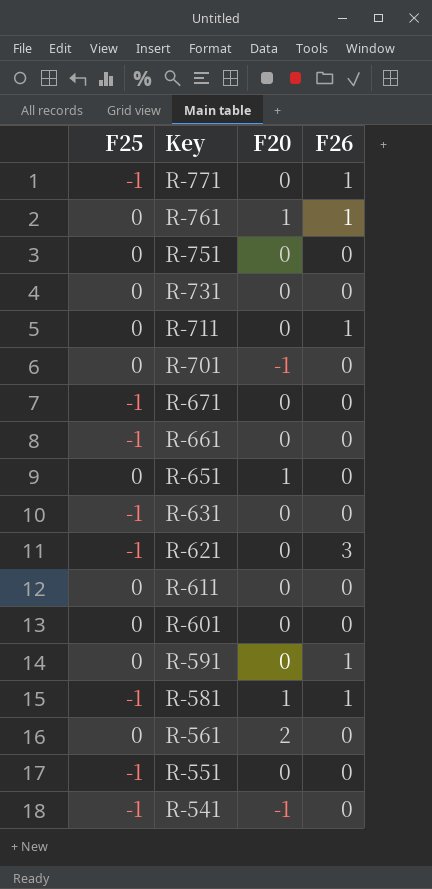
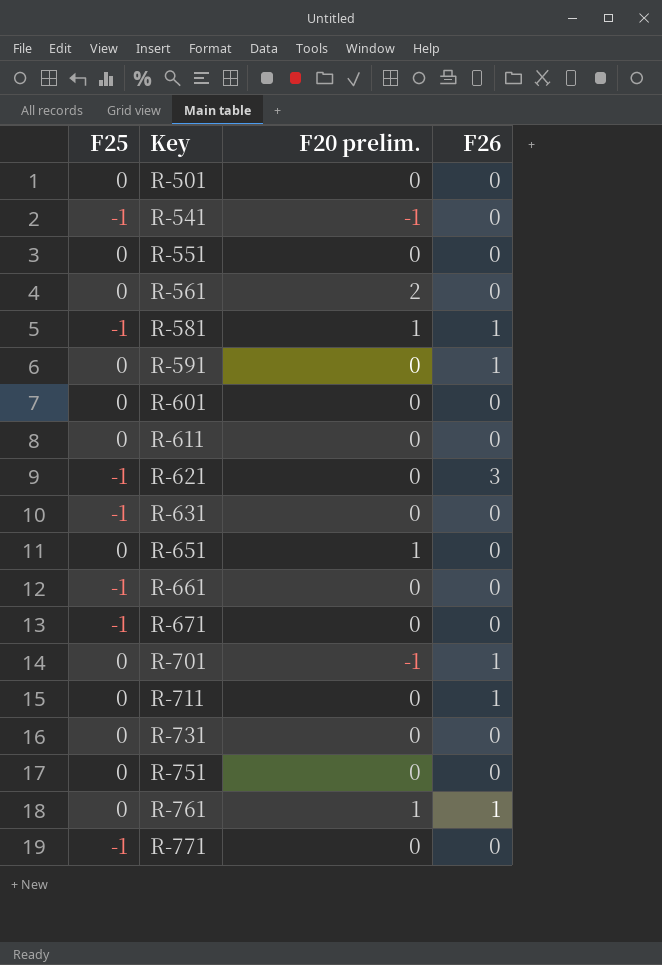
row order: Key descending -> Key ascending
column name: F20 -> F20 prelim.
row R-501: none -> 0 | 0 | 0
R-551 | F25: -1 -> 0
R-701 | F26: 0 -> 1
R-771 | F26: 1 -> 0

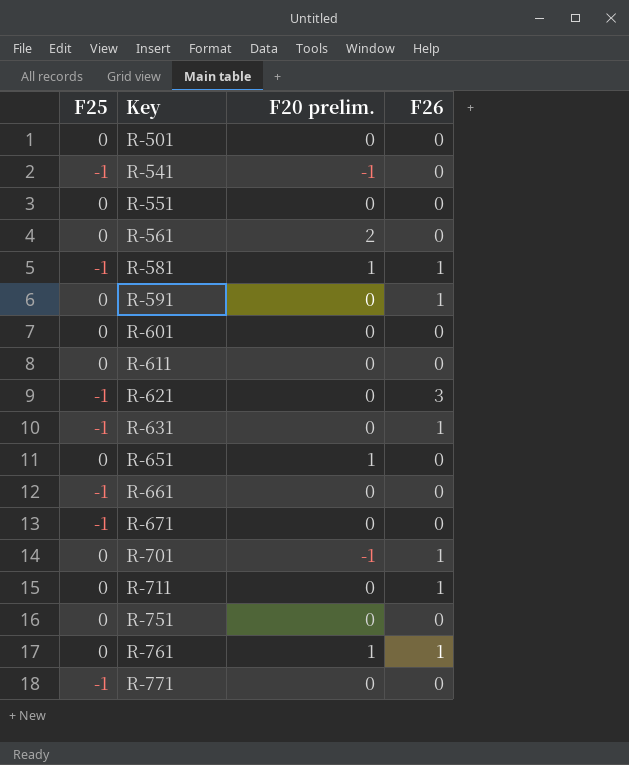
row R-731: 0 | 0 | 0 -> none
R-631 | F26: 0 -> 1

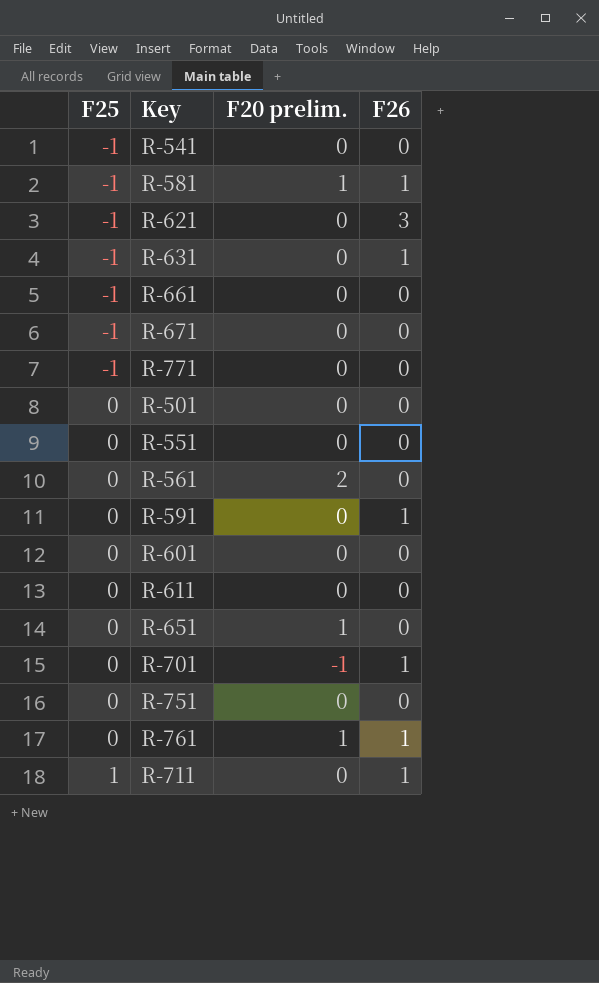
row order: Key ascending -> F25 ascending
R-541 | F20 prelim.: -1 -> 0
R-711 | F25: 0 -> 1

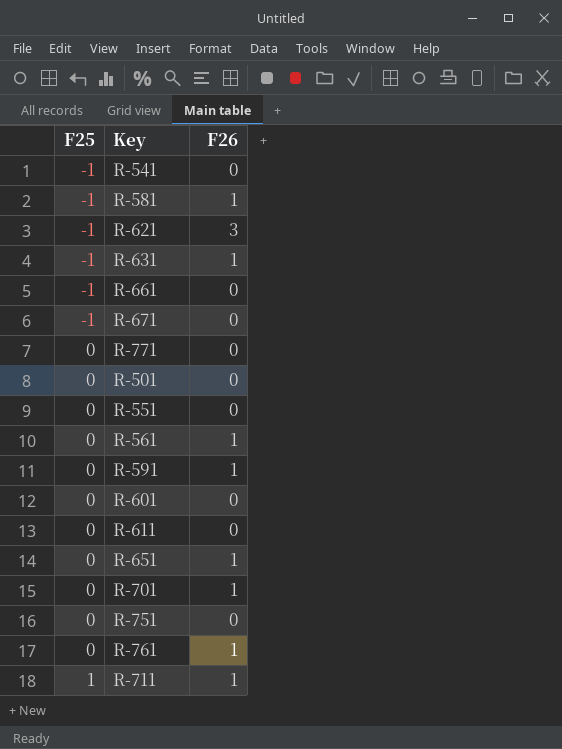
column F20 prelim. | position: 3 -> none
R-771 | F25: -1 -> 0
R-561 | F26: 0 -> 1
R-651 | F26: 0 -> 1

